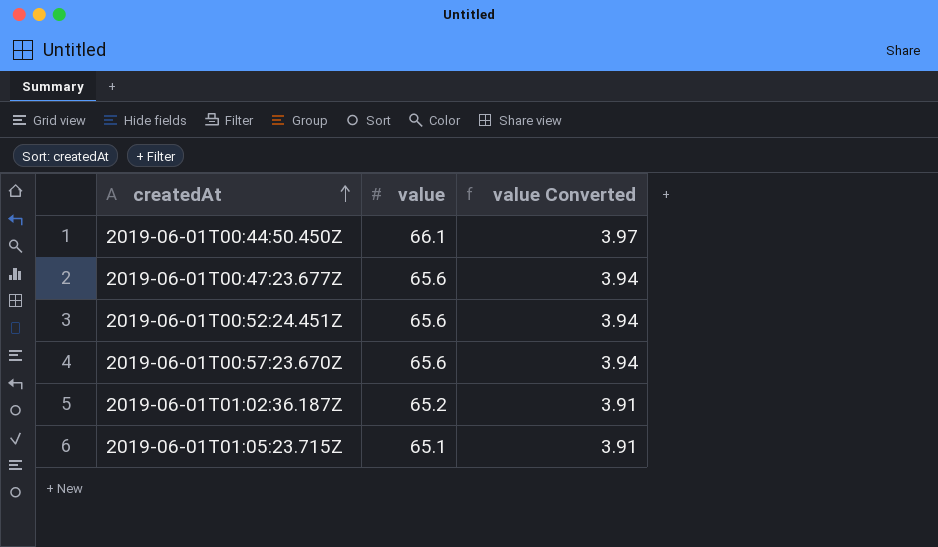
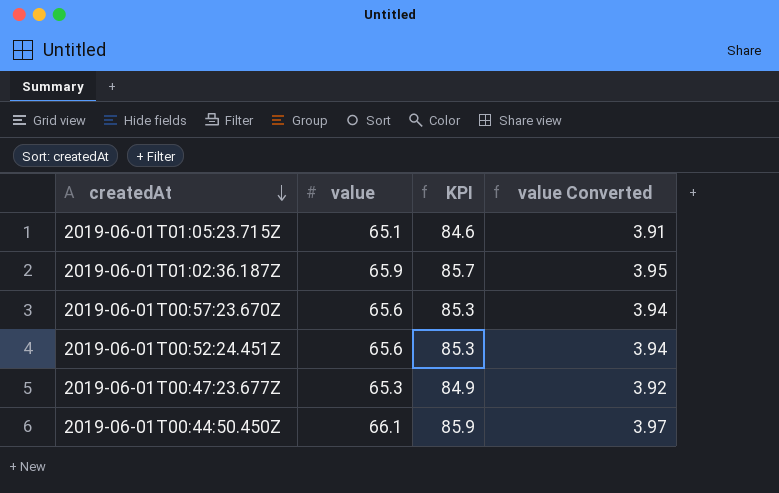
row order: createdAt ascending -> createdAt descending
column KPI | formula: none -> [value] * 1.3
2019-06-01T01:02:36.187Z | value: 65.2 -> 65.9
2019-06-01T01:02:36.187Z | value Converted: 3.91 -> 3.95
2019-06-01T00:47:23.677Z | value: 65.6 -> 65.3
2019-06-01T00:47:23.677Z | value Converted: 3.94 -> 3.92

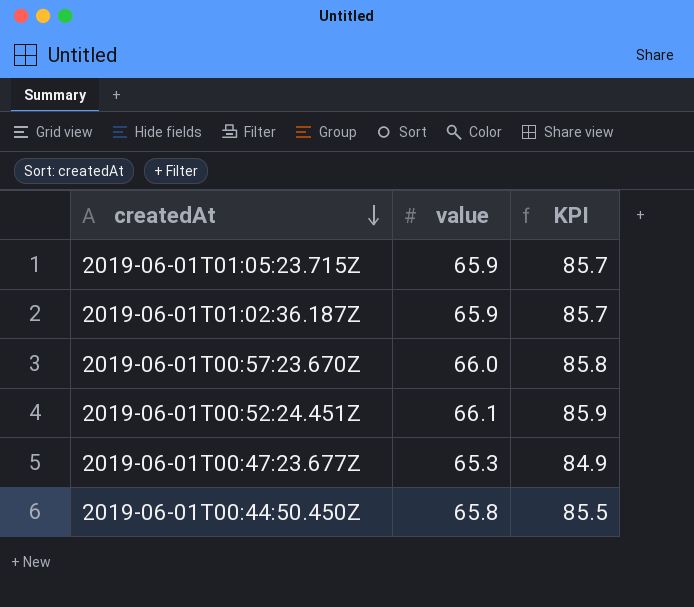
column value Converted | formula: [value] * 0.06 -> none
2019-06-01T01:05:23.715Z | value: 65.1 -> 65.9
2019-06-01T01:05:23.715Z | KPI: 84.6 -> 85.7
2019-06-01T00:57:23.670Z | value: 65.6 -> 66.0
2019-06-01T00:57:23.670Z | KPI: 85.3 -> 85.8
2019-06-01T00:52:24.451Z | value: 65.6 -> 66.1
2019-06-01T00:52:24.451Z | KPI: 85.3 -> 85.9
2019-06-01T00:44:50.450Z | value: 66.1 -> 65.8
2019-06-01T00:44:50.450Z | KPI: 85.9 -> 85.5

